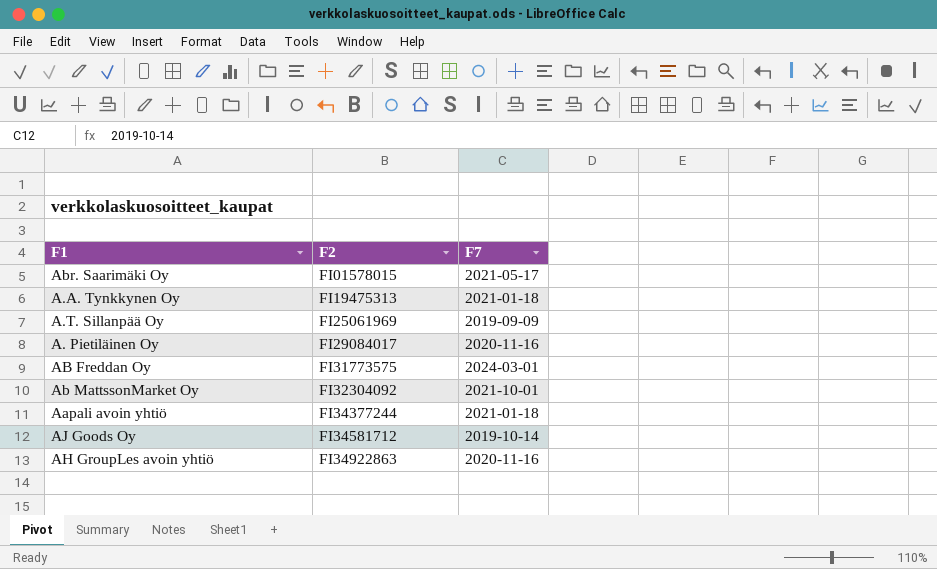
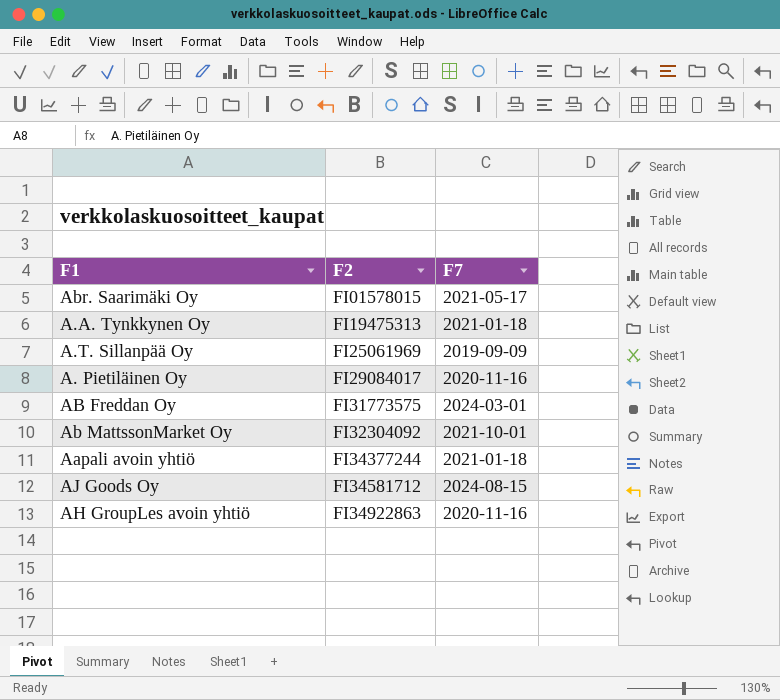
AJ Goods Oy | F7: 2019-10-14 -> 2024-08-15

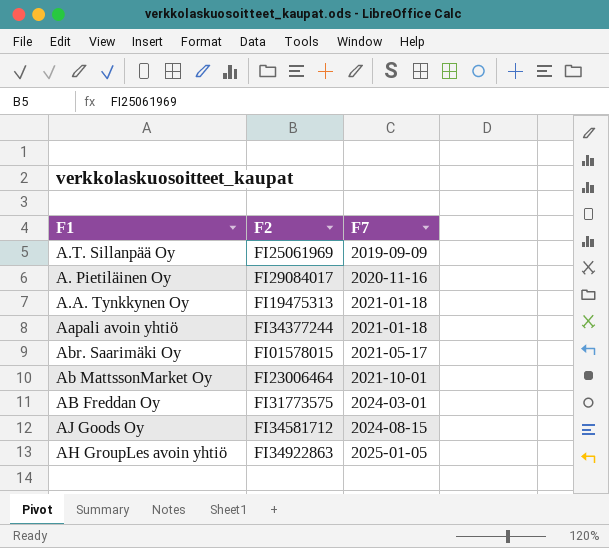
row order: F2 ascending -> F7 ascending
Ab MattssonMarket Oy | F2: FI32304092 -> FI23006464
AH GroupLes avoin yhtiö | F7: 2020-11-16 -> 2025-01-05

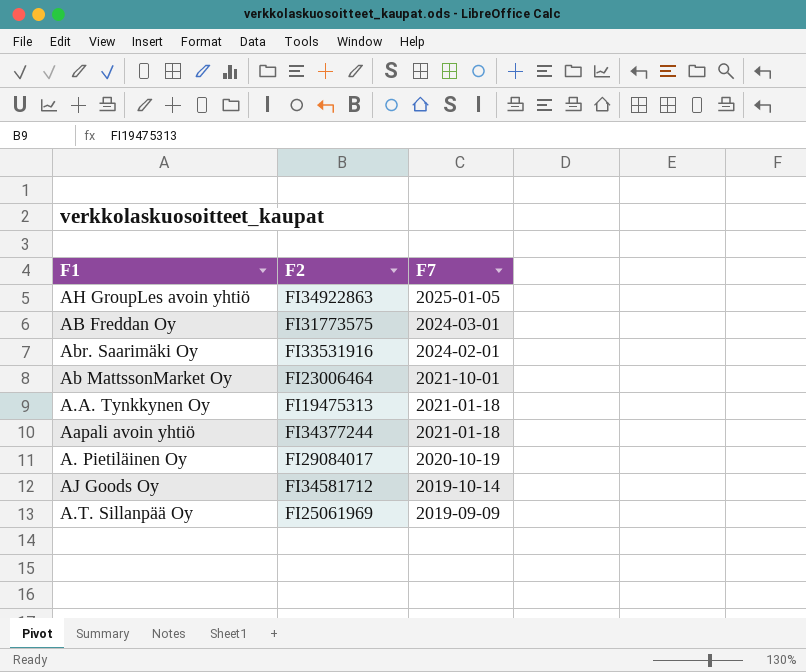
row order: F7 ascending -> F7 descending
Abr. Saarimäki Oy | F2: FI01578015 -> FI33531916
Abr. Saarimäki Oy | F7: 2021-05-17 -> 2024-02-01
A. Pietiläinen Oy | F7: 2020-11-16 -> 2020-10-19
AJ Goods Oy | F7: 2024-08-15 -> 2019-10-14

